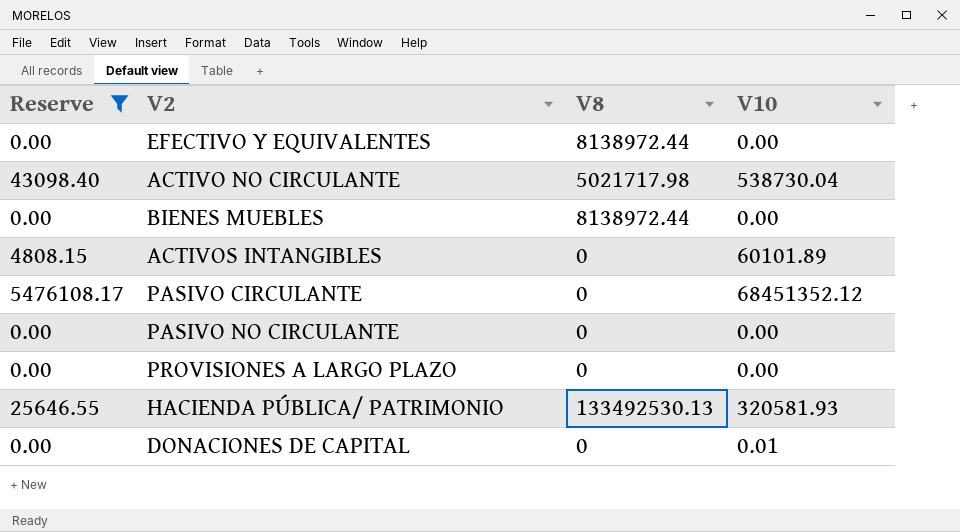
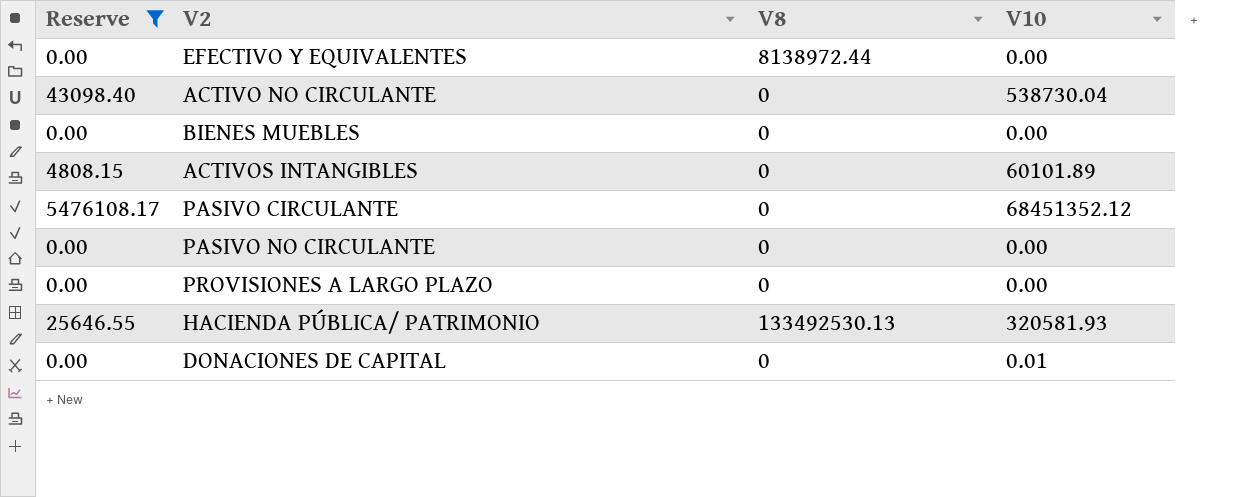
ACTIVO NO CIRCULANTE | V8: 5021717.98 -> 0
BIENES MUEBLES | V8: 8138972.44 -> 0

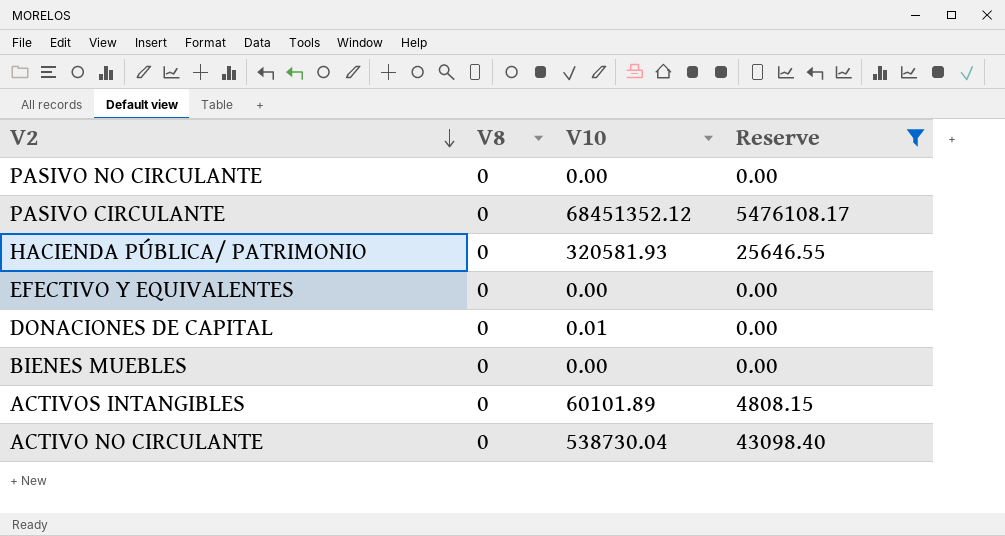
row order: none -> V2 descending
column Reserve | position: 1 -> 4
row PROVISIONES A LARGO PLAZO: 0.00 | 0 | 0.00 -> none
HACIENDA PÚBLICA/ PATRIMONIO | V8: 133492530.13 -> 0
EFECTIVO Y EQUIVALENTES | V8: 8138972.44 -> 0

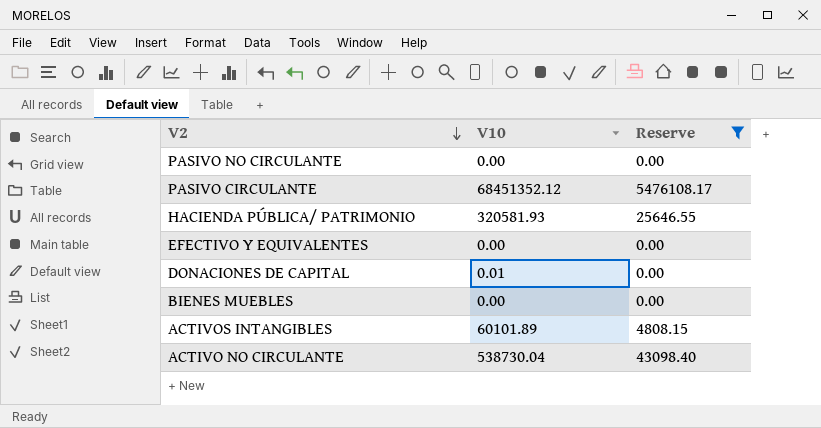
column V8 | position: 2 -> none

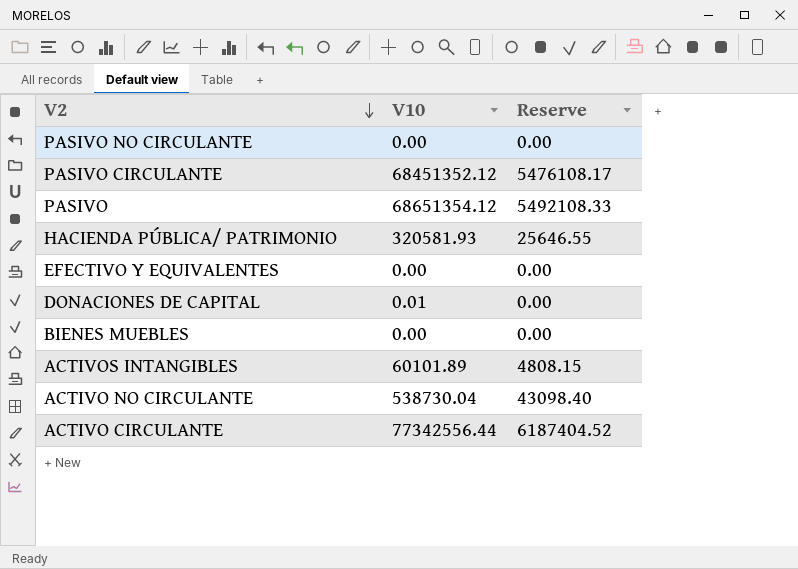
filter: Reserve <= 5476108.17 -> none

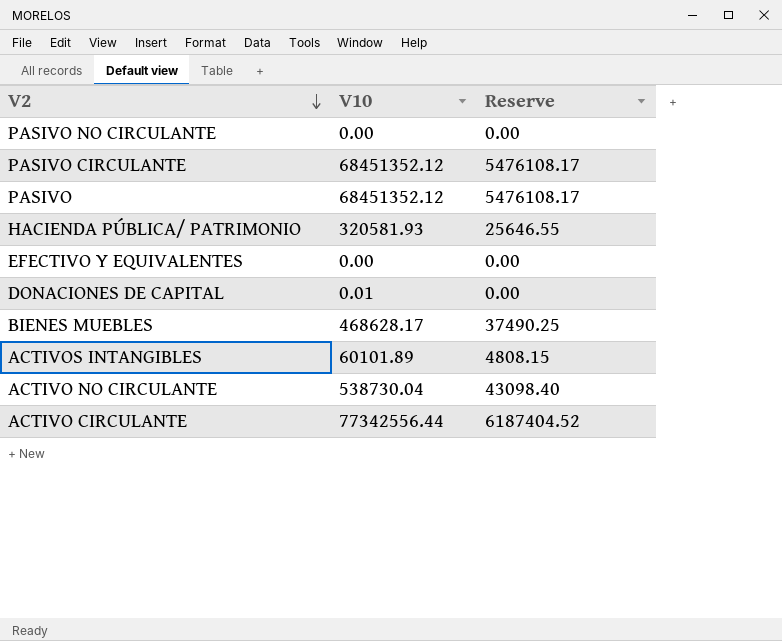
PASIVO | V10: 68651354.12 -> 68451352.12
PASIVO | Reserve: 5492108.33 -> 5476108.17
BIENES MUEBLES | V10: 0.00 -> 468628.17
BIENES MUEBLES | Reserve: 0.00 -> 37490.25

